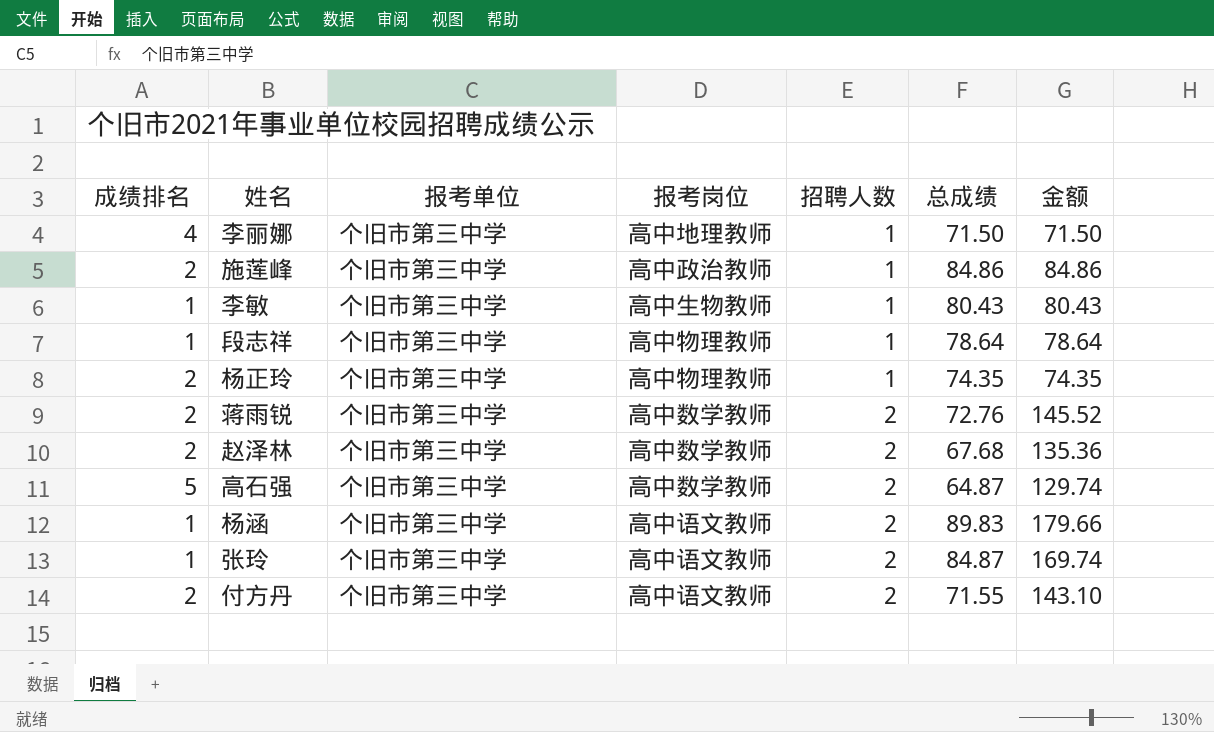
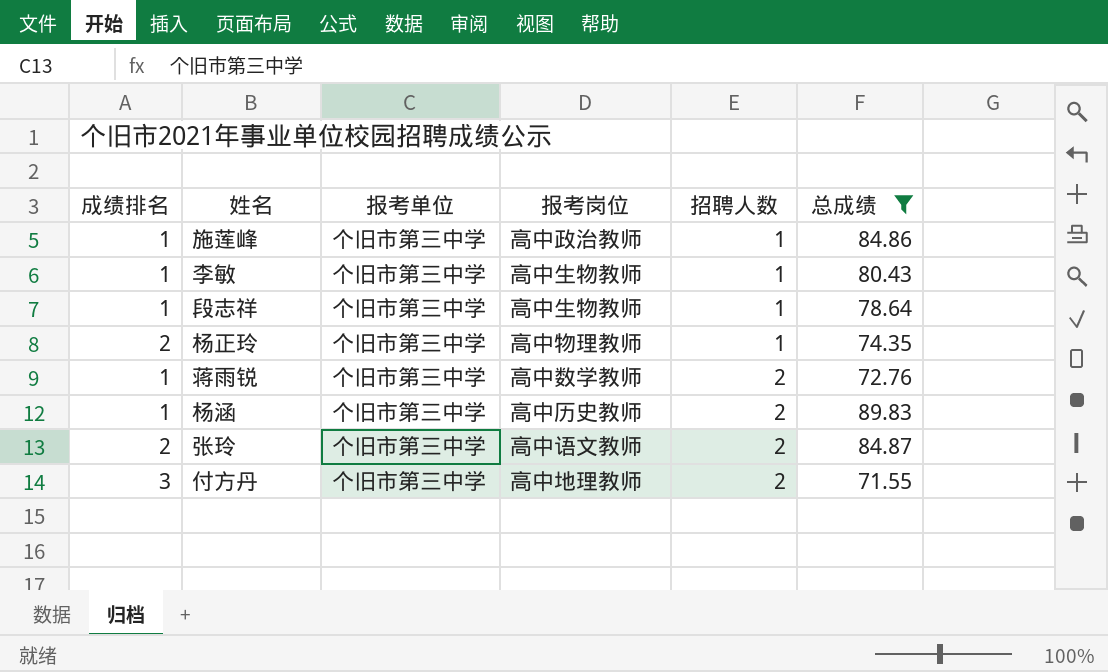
filter: none -> 总成绩 >= 71.55
column 金额 | formula: [招聘人数] * [总成绩] -> none
施莲峰 | 成绩排名: 2 -> 1
段志祥 | 报考岗位: 高中物理教师 -> 高中生物教师
蒋雨锐 | 成绩排名: 2 -> 1
杨涵 | 报考岗位: 高中语文教师 -> 高中历史教师
张玲 | 成绩排名: 1 -> 2
付方丹 | 成绩排名: 2 -> 3
付方丹 | 报考岗位: 高中语文教师 -> 高中地理教师

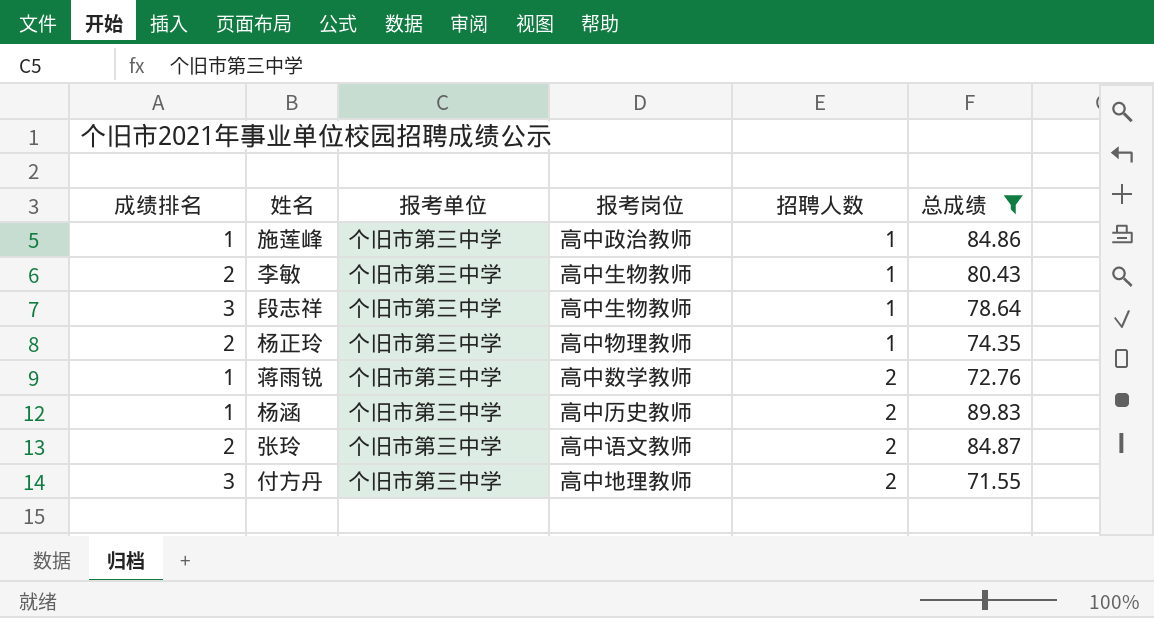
李敏 | 成绩排名: 1 -> 2
段志祥 | 成绩排名: 1 -> 3

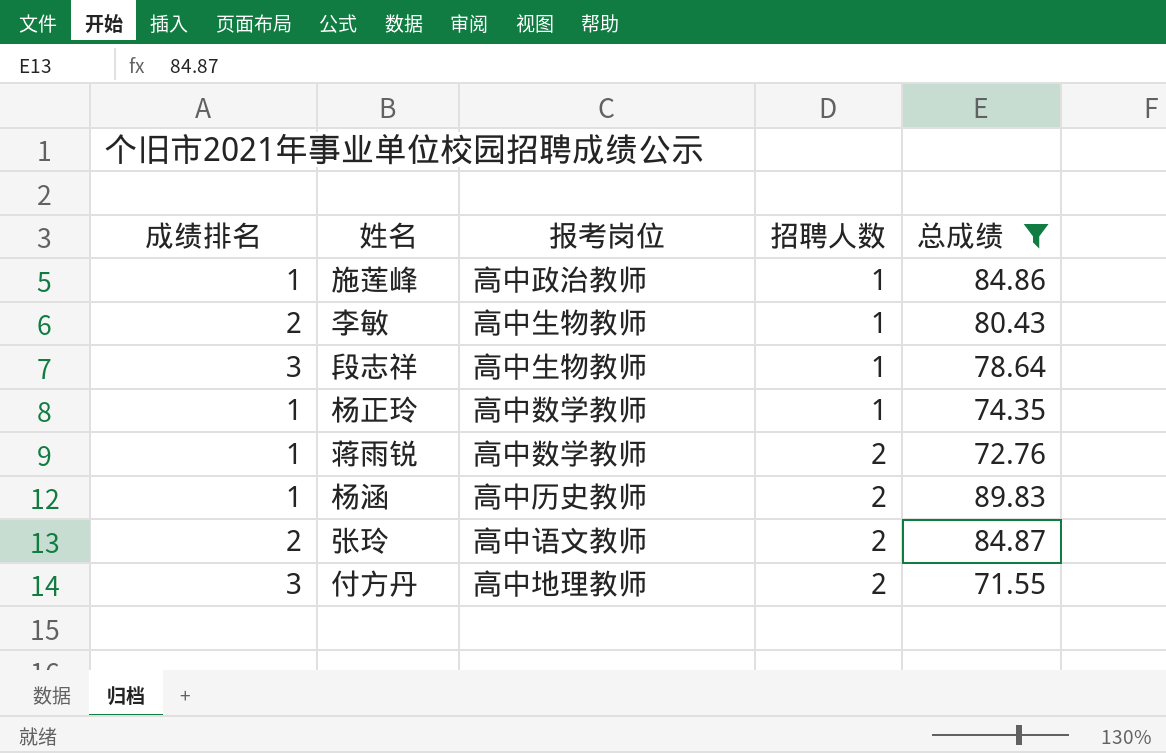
column 报考单位 | position: 3 -> none
杨正玲 | 成绩排名: 2 -> 1
杨正玲 | 报考岗位: 高中物理教师 -> 高中数学教师

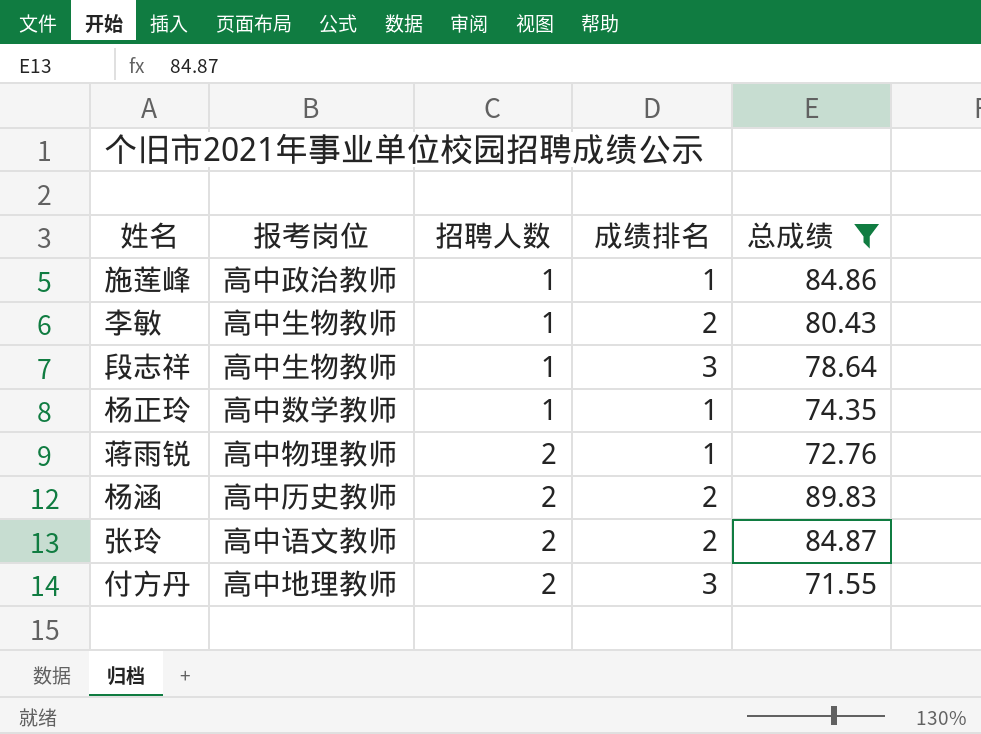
column 成绩排名 | position: 1 -> 4
蒋雨锐 | 报考岗位: 高中数学教师 -> 高中物理教师
杨涵 | 成绩排名: 1 -> 2

